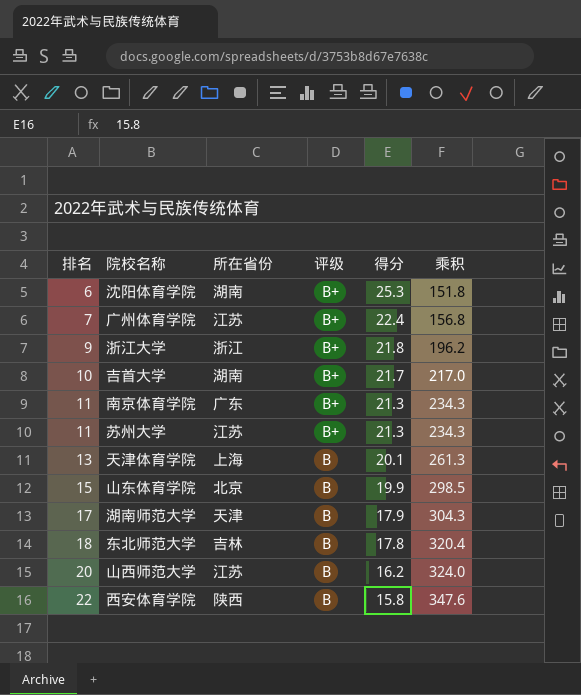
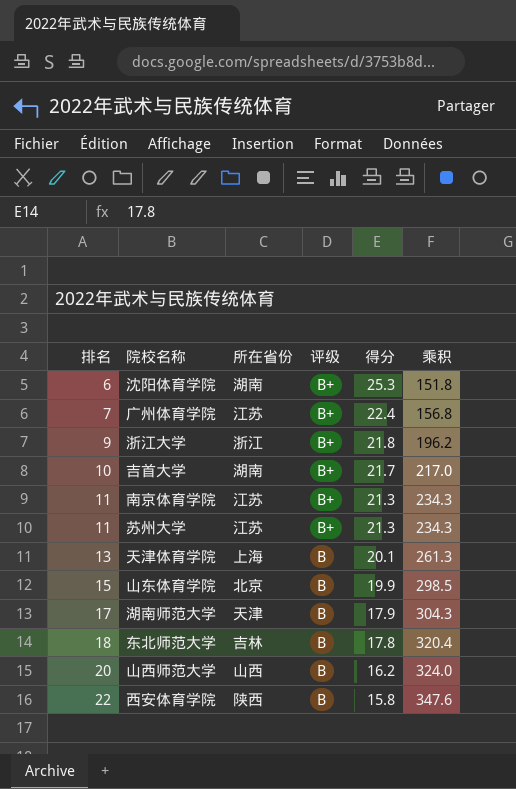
南京体育学院 | 所在省份: 广东 -> 江苏
山西师范大学 | 所在省份: 江苏 -> 山西

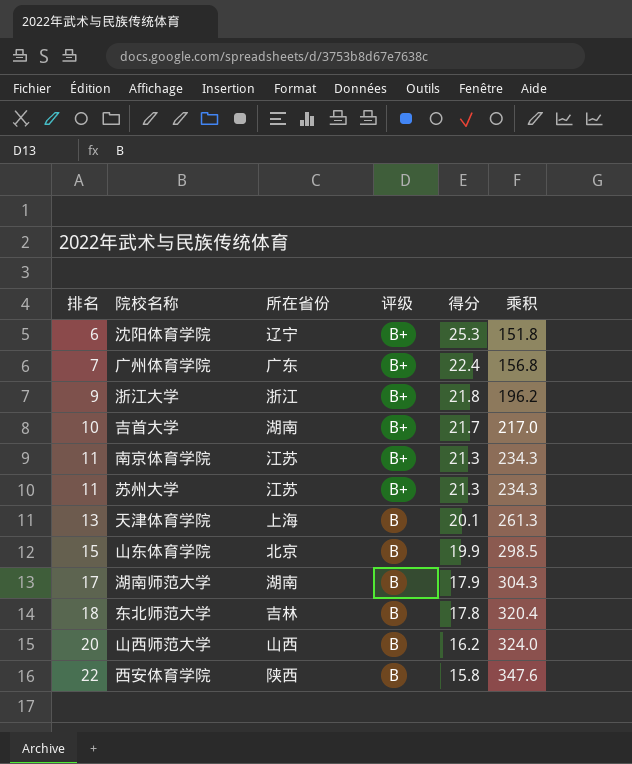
沈阳体育学院 | 所在省份: 湖南 -> 辽宁
广州体育学院 | 所在省份: 江苏 -> 广东
湖南师范大学 | 所在省份: 天津 -> 湖南

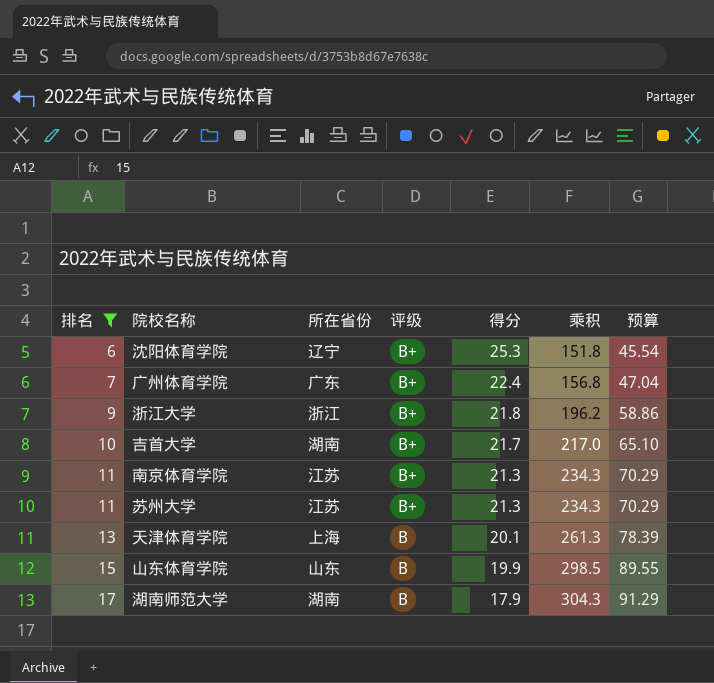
filter: none -> 排名 <= 17
column 预算 | formula: none -> [乘积] * 0.3
山东体育学院 | 所在省份: 北京 -> 山东

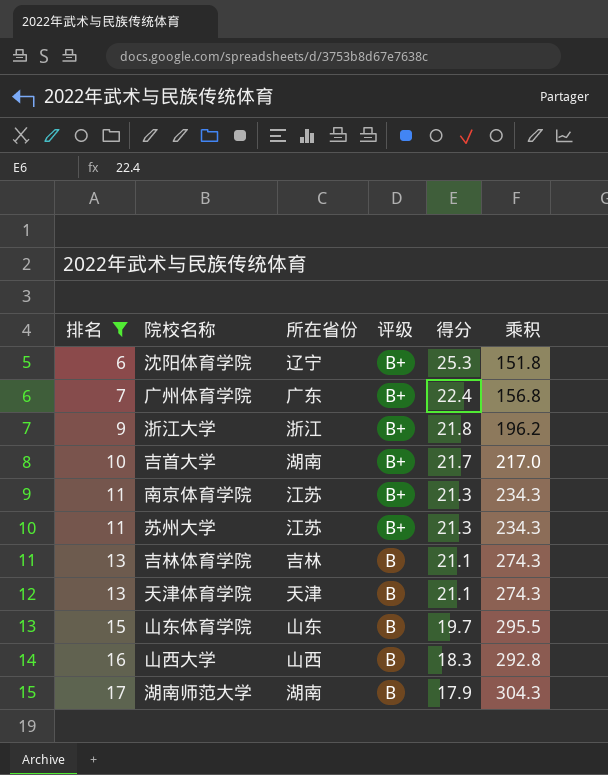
column 预算 | formula: [乘积] * 0.3 -> none
row 吉林体育学院: none -> 13 | 吉林 | B | 21.1 | 274.3
天津体育学院 | 所在省份: 上海 -> 天津
天津体育学院 | 得分: 20.1 -> 21.1
天津体育学院 | 乘积: 261.3 -> 274.3
山东体育学院 | 得分: 19.9 -> 19.7
山东体育学院 | 乘积: 298.5 -> 295.5
row 山西大学: none -> 16 | 山西 | B | 18.3 | 292.8

